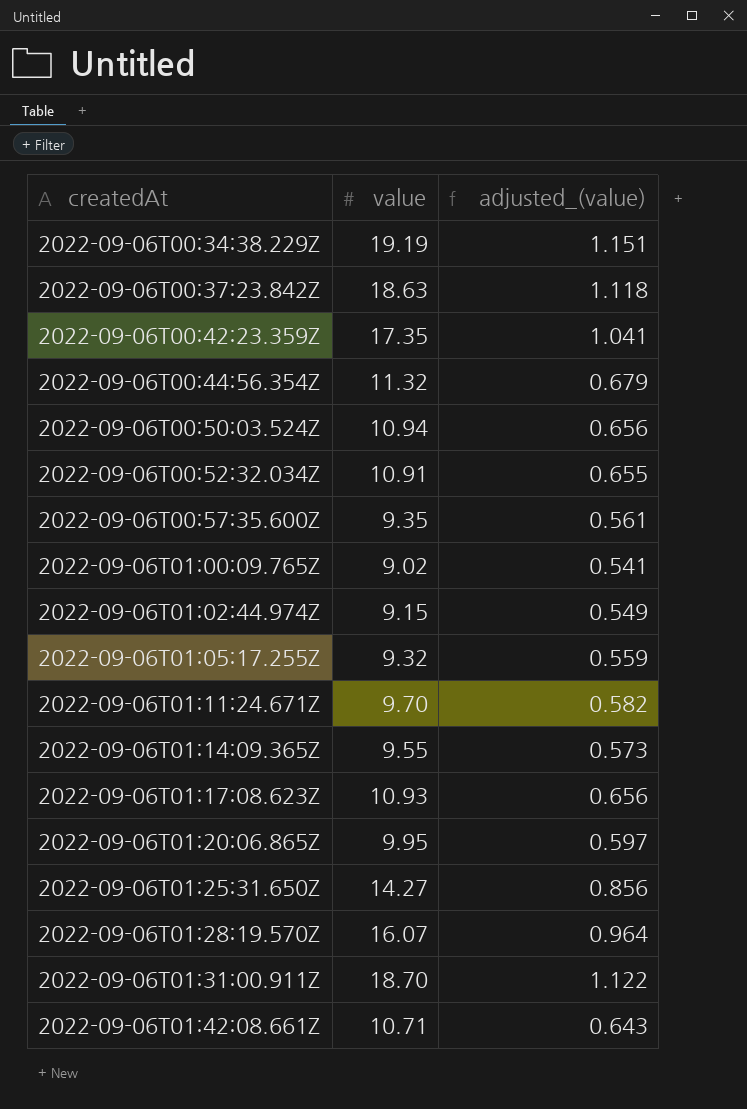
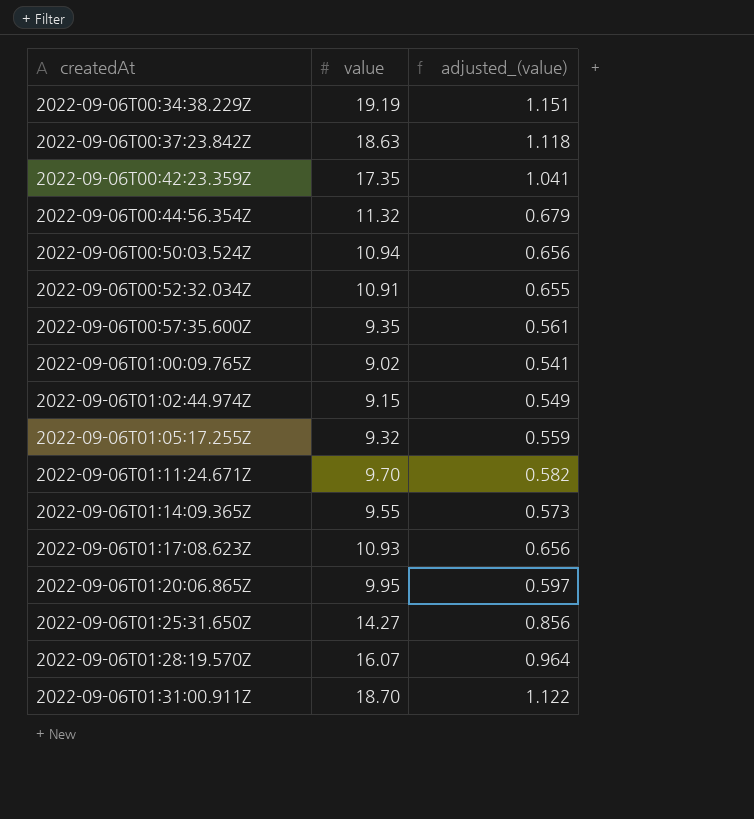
row 2022-09-06T01:42:08.661Z: 10.71 | 0.643 -> none

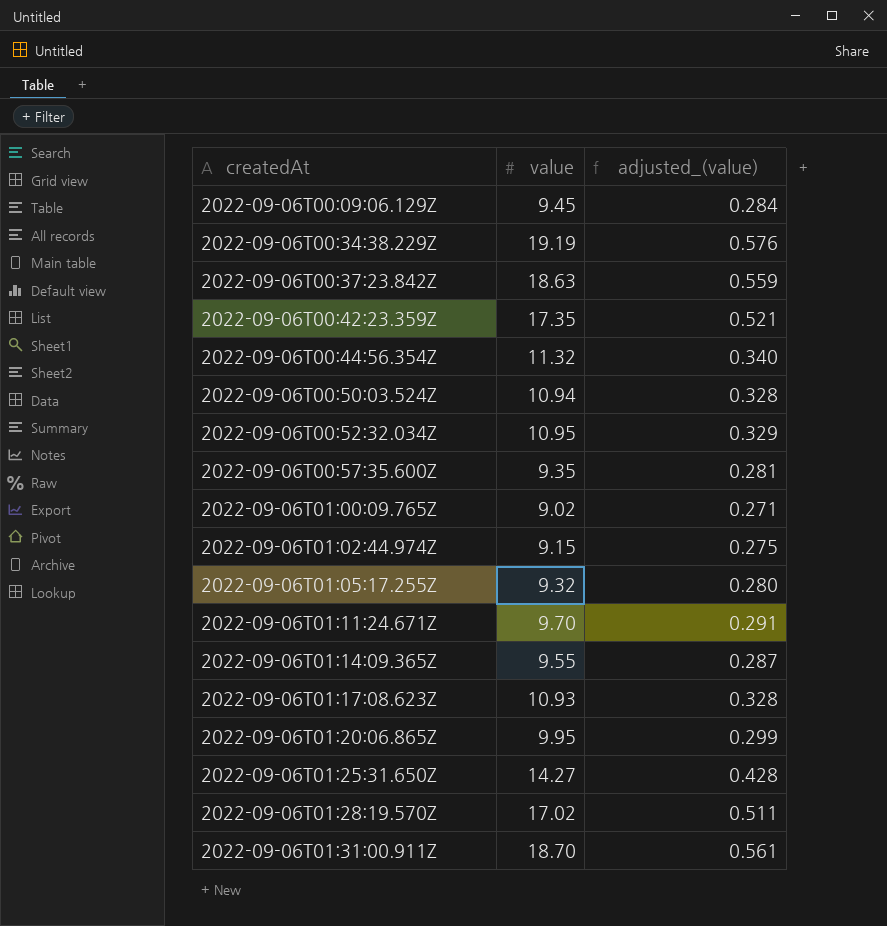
column adjusted_(value) | formula: [value] * 0.06 -> [value] * 0.03
row 2022-09-06T00:09:06.129Z: none -> 9.45 | 0.284
2022-09-06T00:52:32.034Z | value: 10.91 -> 10.95
2022-09-06T01:28:19.570Z | value: 16.07 -> 17.02

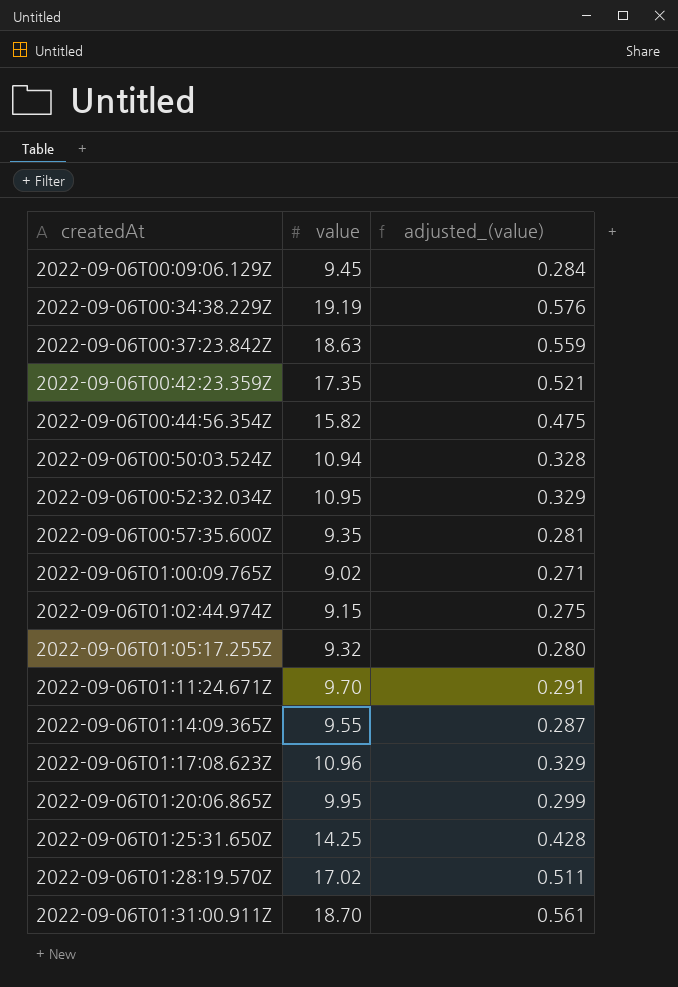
2022-09-06T00:44:56.354Z | value: 11.32 -> 15.82
2022-09-06T00:44:56.354Z | adjusted_(value): 0.340 -> 0.475
2022-09-06T01:17:08.623Z | value: 10.93 -> 10.96
2022-09-06T01:17:08.623Z | adjusted_(value): 0.328 -> 0.329
2022-09-06T01:25:31.650Z | value: 14.27 -> 14.25

